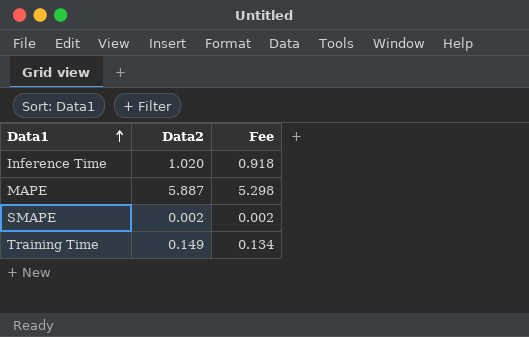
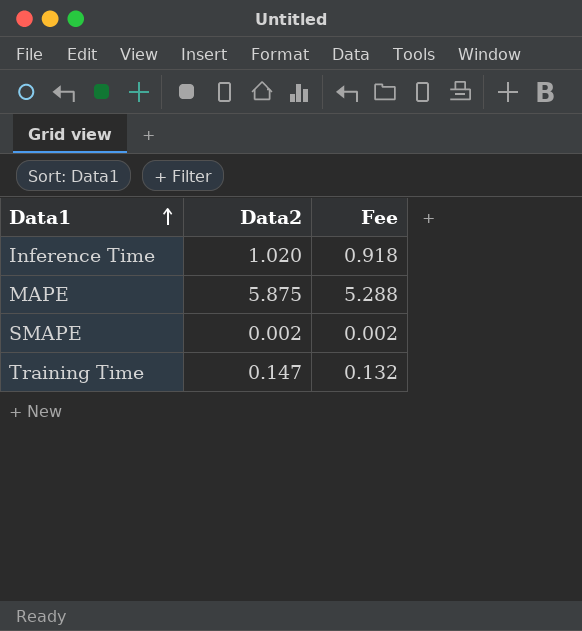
MAPE | Data2: 5.887 -> 5.875
MAPE | Fee: 5.298 -> 5.288
Training Time | Data2: 0.149 -> 0.147
Training Time | Fee: 0.134 -> 0.132

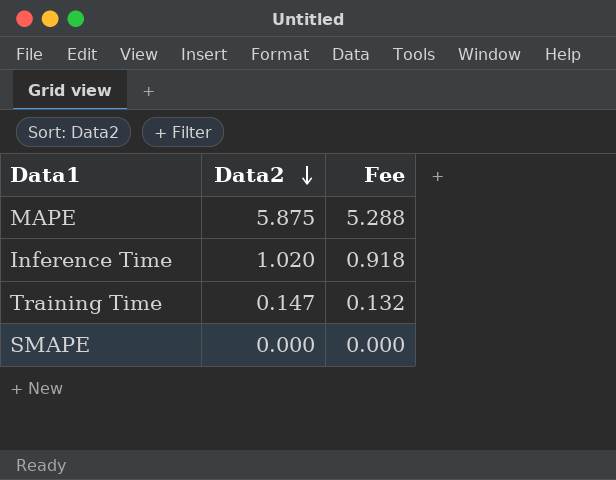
row order: Data1 ascending -> Data2 descending
SMAPE | Data2: 0.002 -> 0.000
SMAPE | Fee: 0.002 -> 0.000

